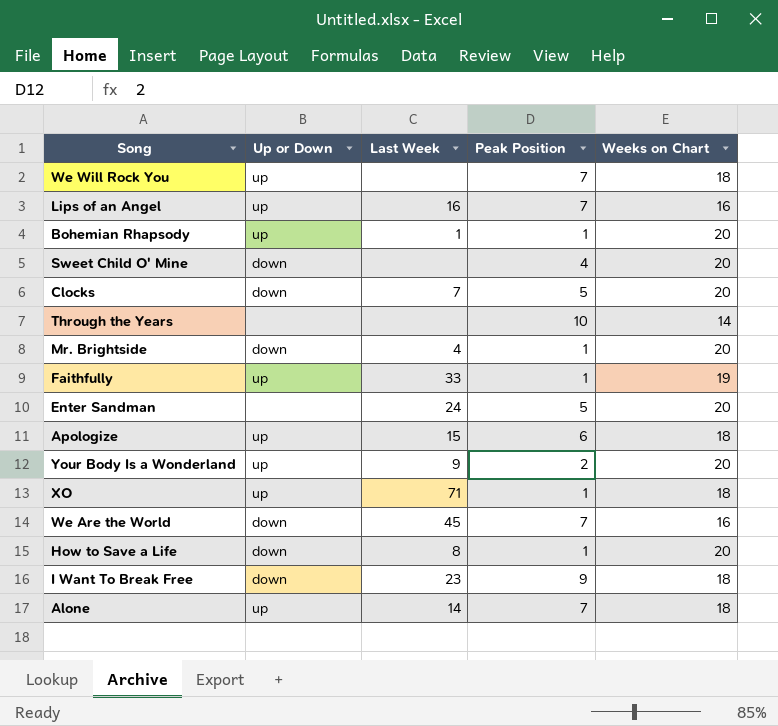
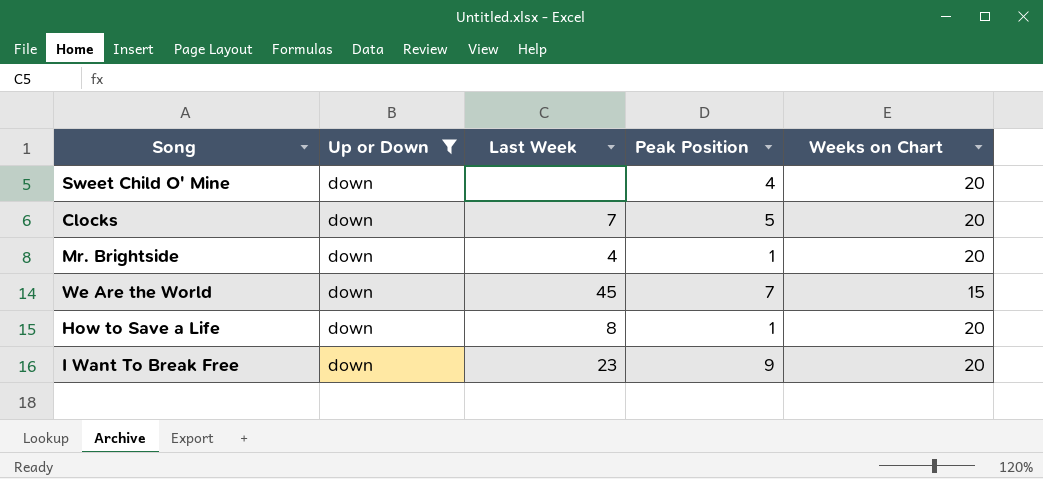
filter: none -> Up or Down = down
We Are the World | Weeks on Chart: 16 -> 15
I Want To Break Free | Weeks on Chart: 18 -> 20

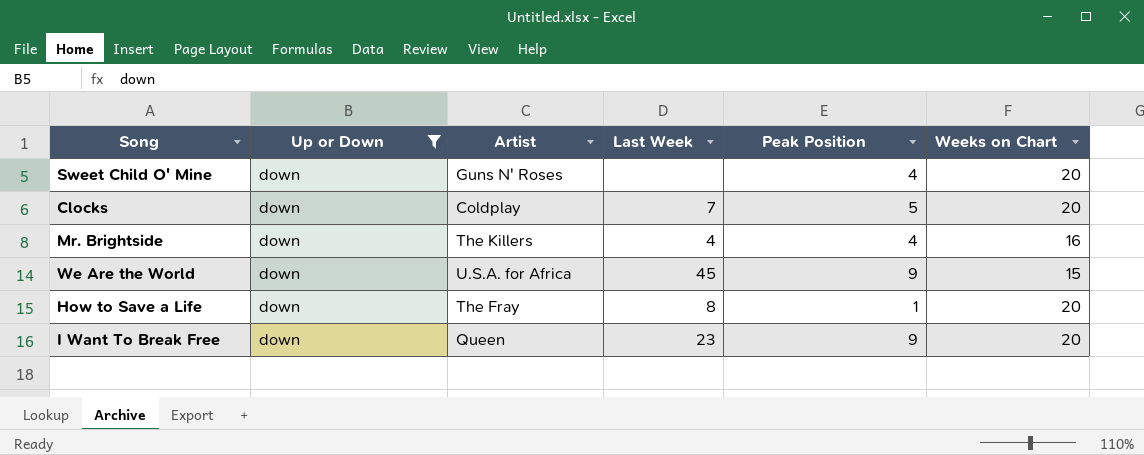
column Artist | position: none -> 3
Mr. Brightside | Peak Position: 1 -> 4
Mr. Brightside | Weeks on Chart: 20 -> 16
We Are the World | Peak Position: 7 -> 9

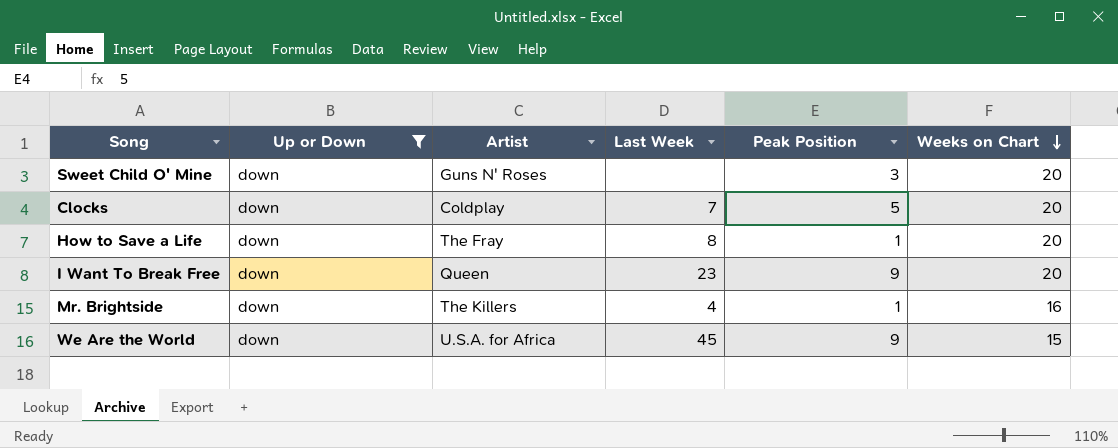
row order: none -> Weeks on Chart descending
Sweet Child O' Mine | Peak Position: 4 -> 3
Mr. Brightside | Peak Position: 4 -> 1

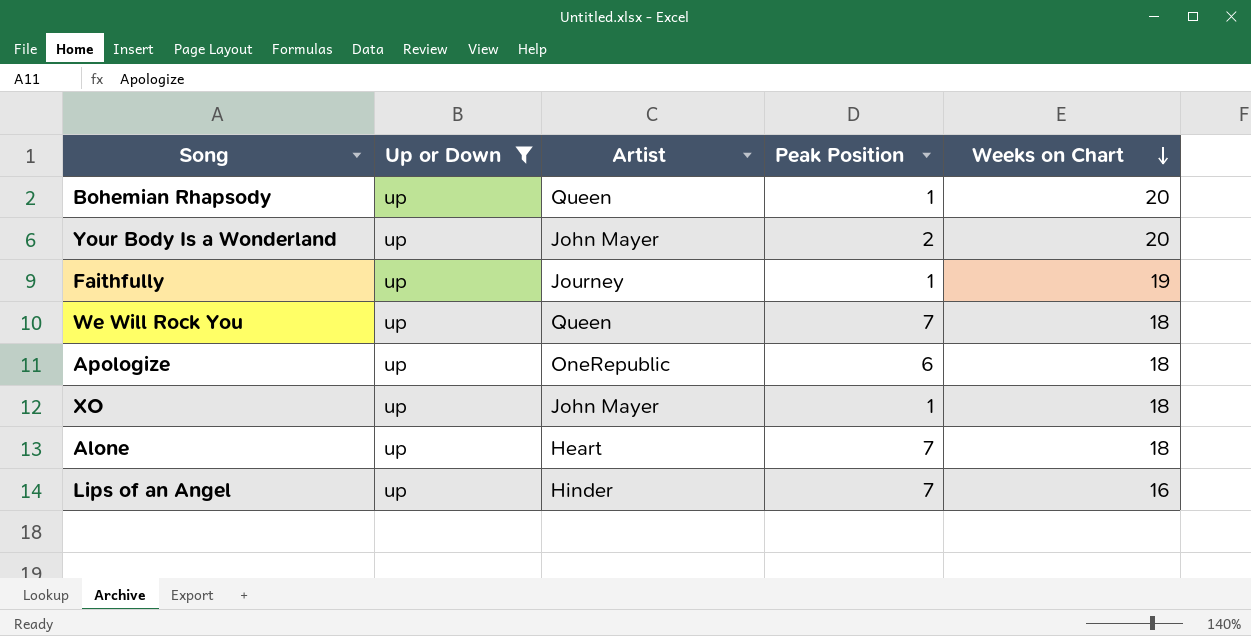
filter: Up or Down = down -> Up or Down = up
column Last Week | position: 4 -> none

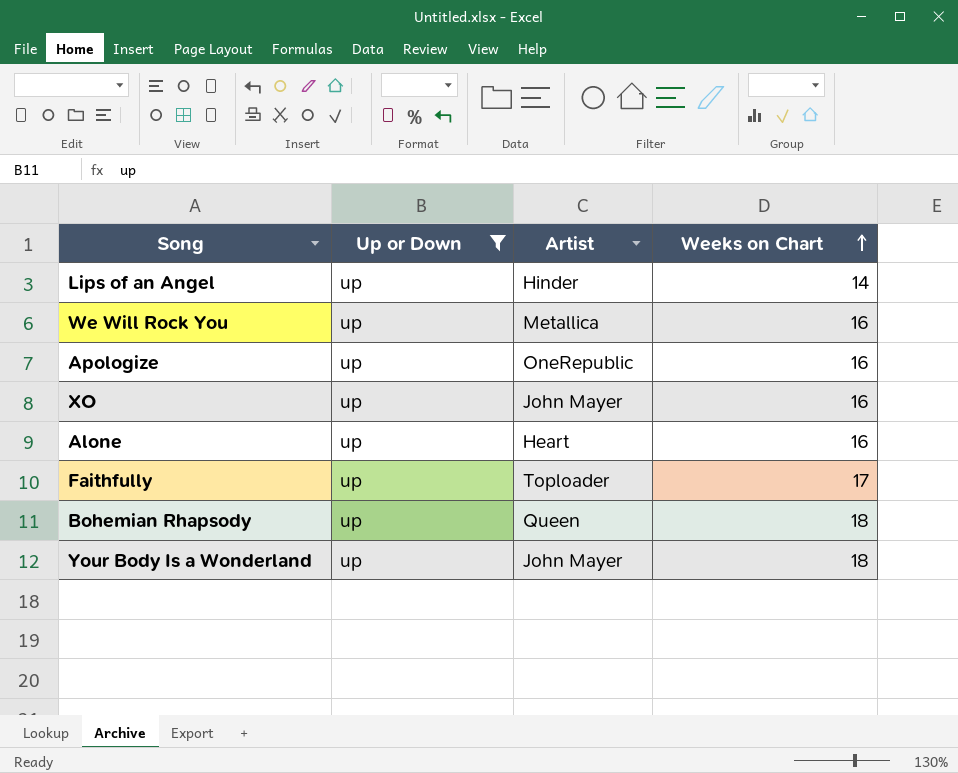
row order: Weeks on Chart descending -> Weeks on Chart ascending
column Peak Position | position: 4 -> none
Lips of an Angel | Weeks on Chart: 16 -> 14
We Will Rock You | Artist: Queen -> Metallica
We Will Rock You | Weeks on Chart: 18 -> 16
Apologize | Weeks on Chart: 18 -> 16
XO | Weeks on Chart: 18 -> 16
Alone | Weeks on Chart: 18 -> 16
Faithfully | Artist: Journey -> Toploader
Faithfully | Weeks on Chart: 19 -> 17
Bohemian Rhapsody | Weeks on Chart: 20 -> 18
Your Body Is a Wonderland | Weeks on Chart: 20 -> 18

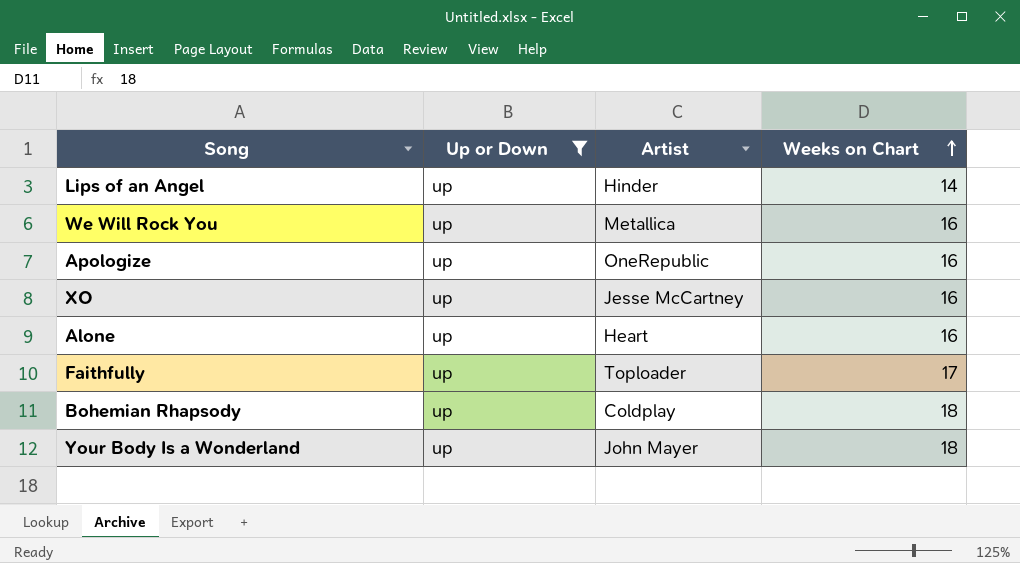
XO | Artist: John Mayer -> Jesse McCartney
Bohemian Rhapsody | Artist: Queen -> Coldplay

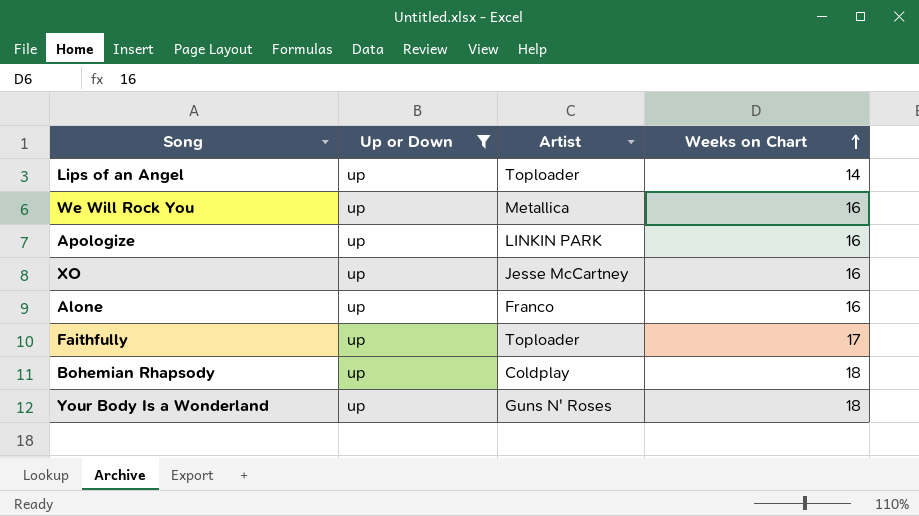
Lips of an Angel | Artist: Hinder -> Toploader
Apologize | Artist: OneRepublic -> LINKIN PARK
Alone | Artist: Heart -> Franco
Your Body Is a Wonderland | Artist: John Mayer -> Guns N' Roses

